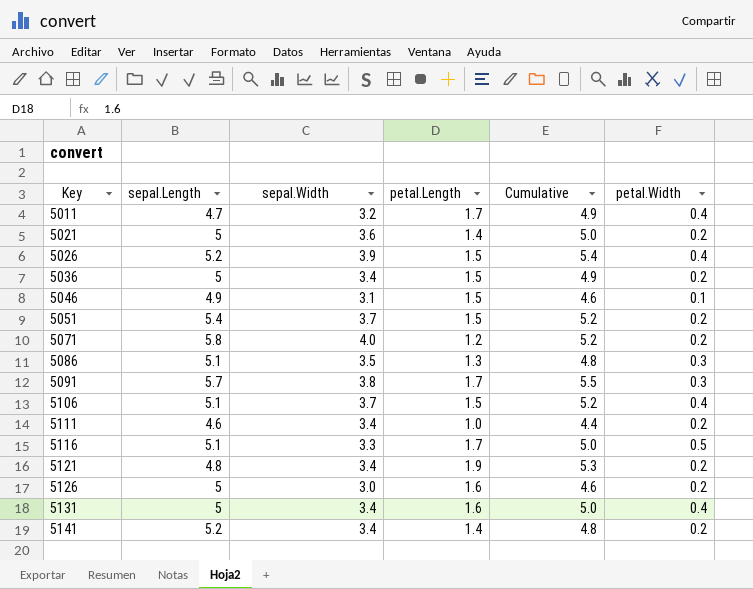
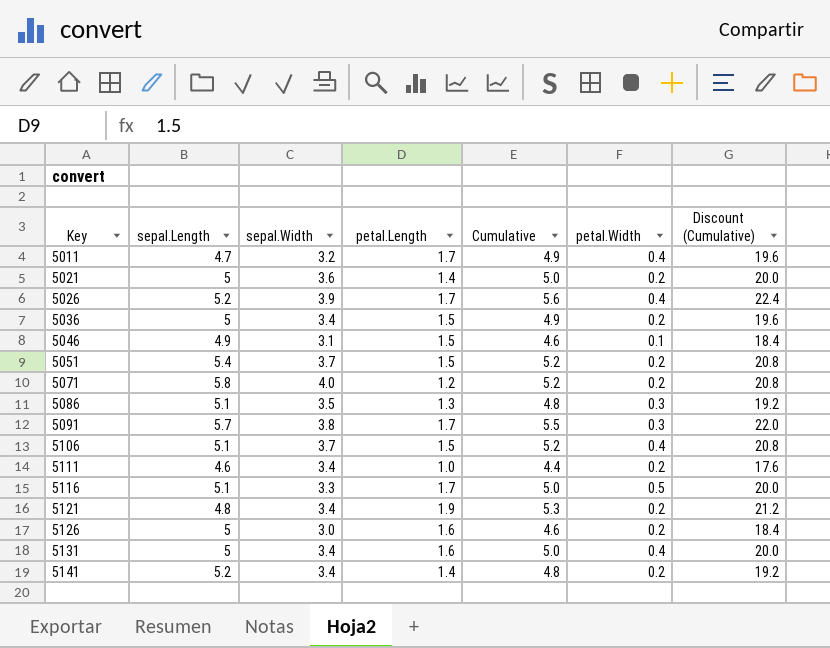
column Discount (Cumulative) | formula: none -> [Cumulative] * 4
5026 | petal.Length: 1.5 -> 1.7
5026 | Cumulative: 5.4 -> 5.6

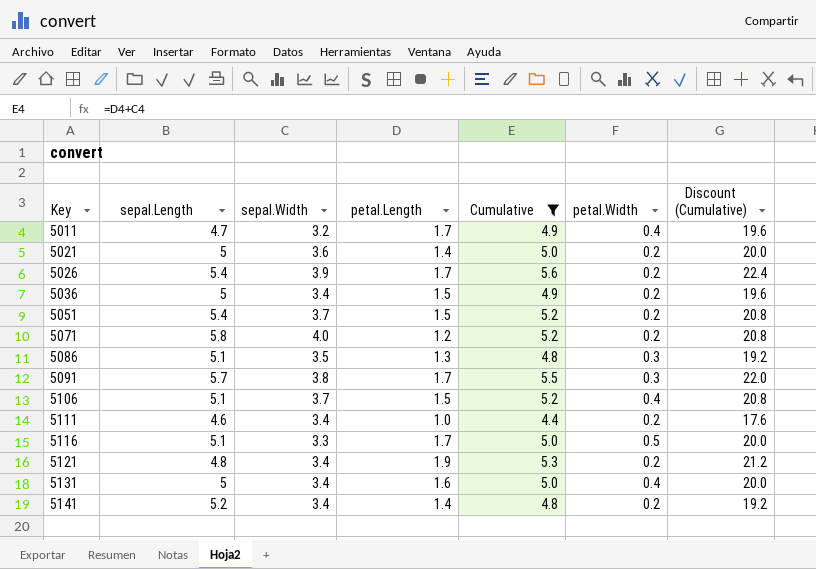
filter: none -> Cumulative != 4.6
5026 | sepal.Length: 5.2 -> 5.4
5026 | petal.Width: 0.4 -> 0.2

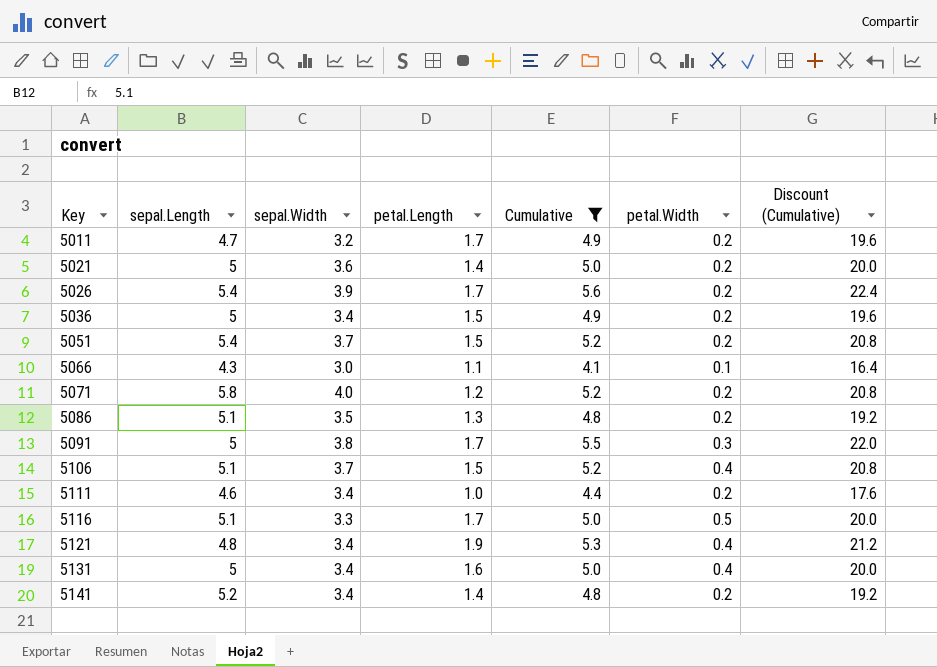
5011 | petal.Width: 0.4 -> 0.2
row 5066: none -> 4.3 | 3.0 | 1.1 | 4.1 | 0.1 | 16.4
5086 | petal.Width: 0.3 -> 0.2
5091 | sepal.Length: 5.7 -> 5
5121 | petal.Width: 0.2 -> 0.4

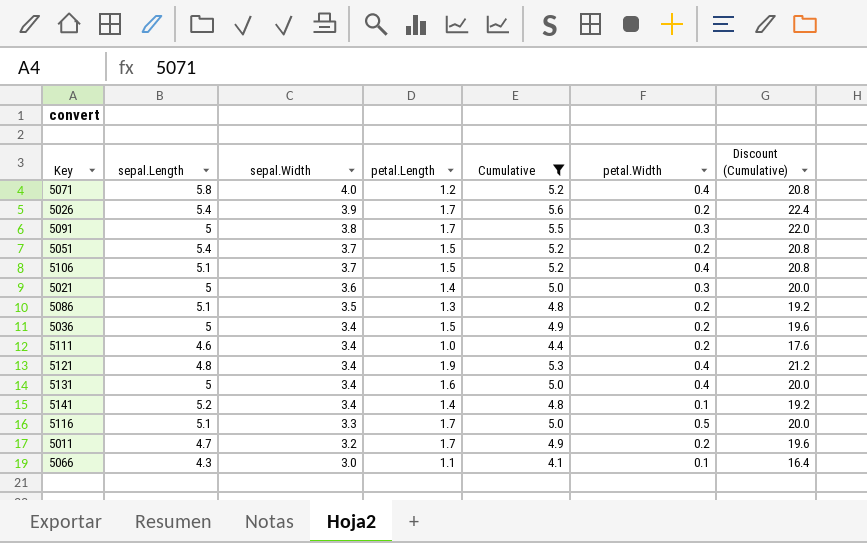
row order: Key ascending -> sepal.Width descending
5071 | petal.Width: 0.2 -> 0.4
5021 | petal.Width: 0.2 -> 0.3
5141 | petal.Width: 0.2 -> 0.1

